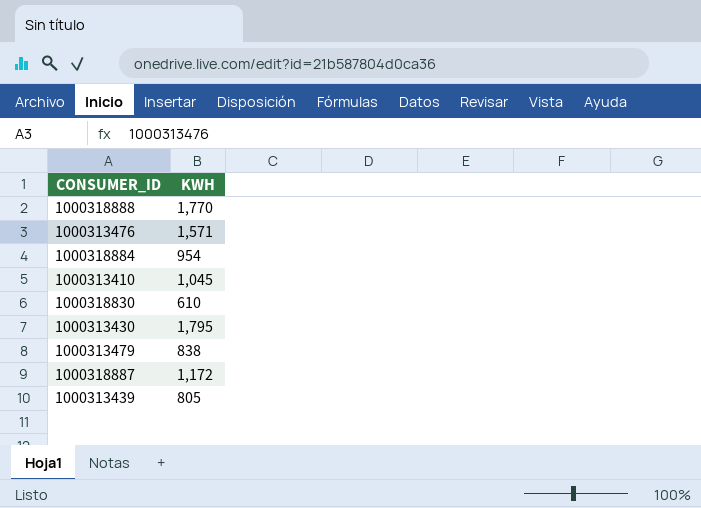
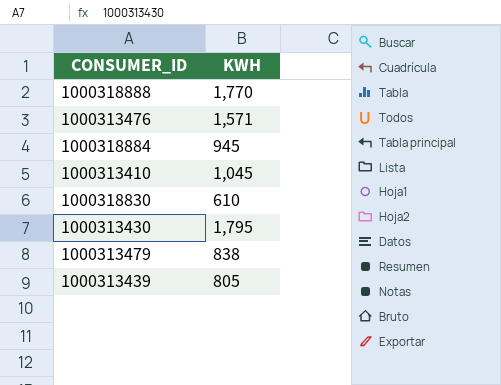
row 1000318887: 1,172 -> none
1000318884 | KWH: 954 -> 945

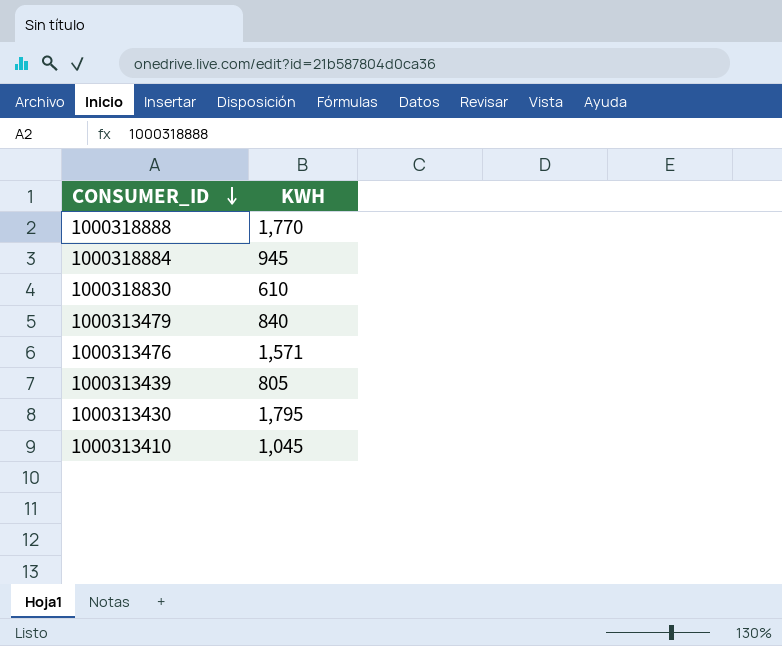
row order: none -> CONSUMER_ID descending
1000313479 | KWH: 838 -> 840

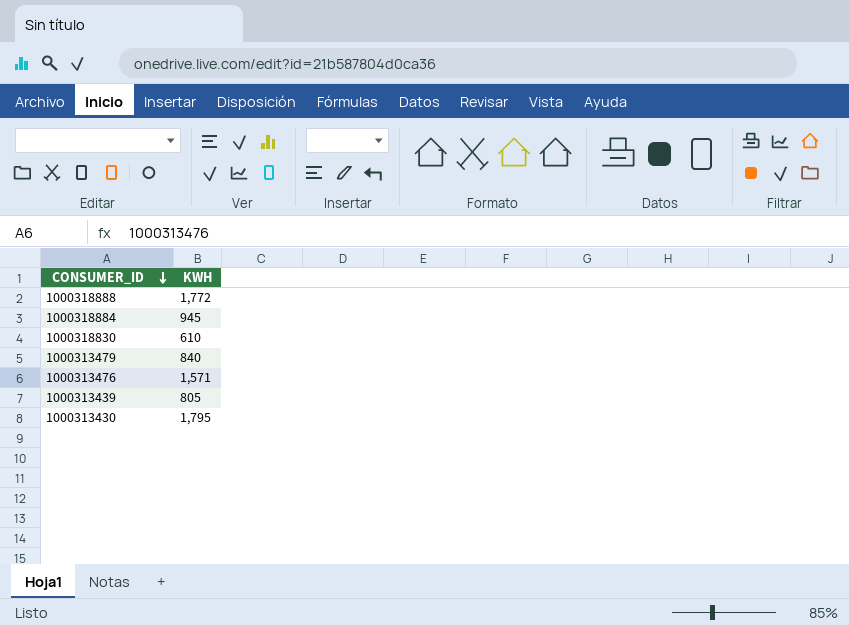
row 1000313410: 1,045 -> none
1000318888 | KWH: 1,770 -> 1,772

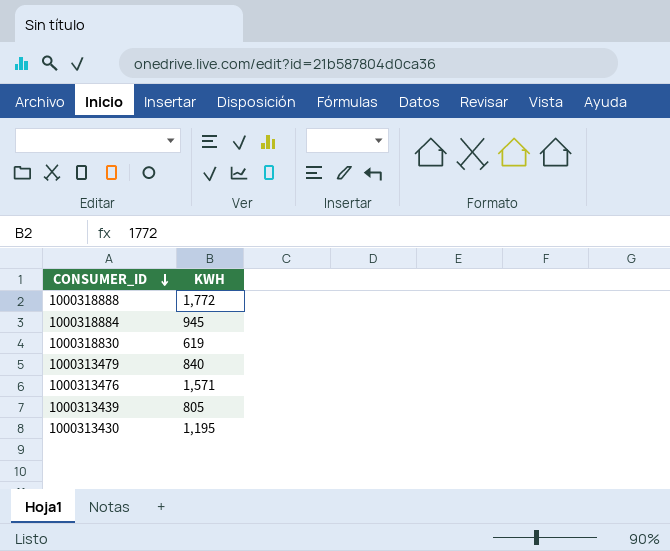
1000318830 | KWH: 610 -> 619
1000313430 | KWH: 1,795 -> 1,195

